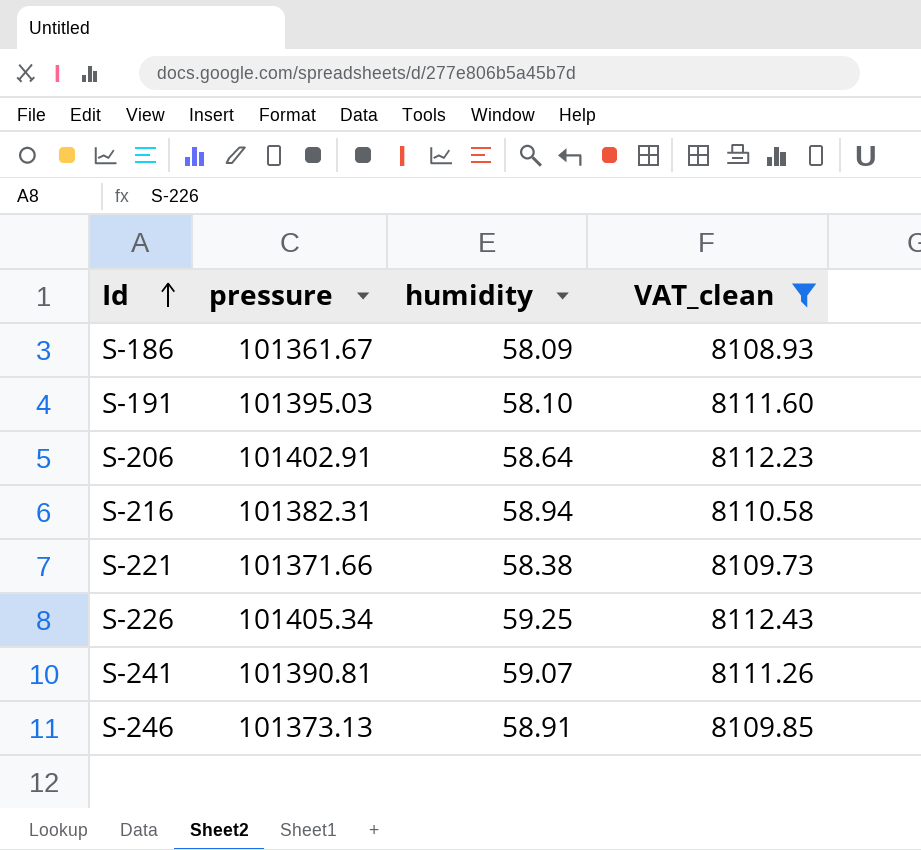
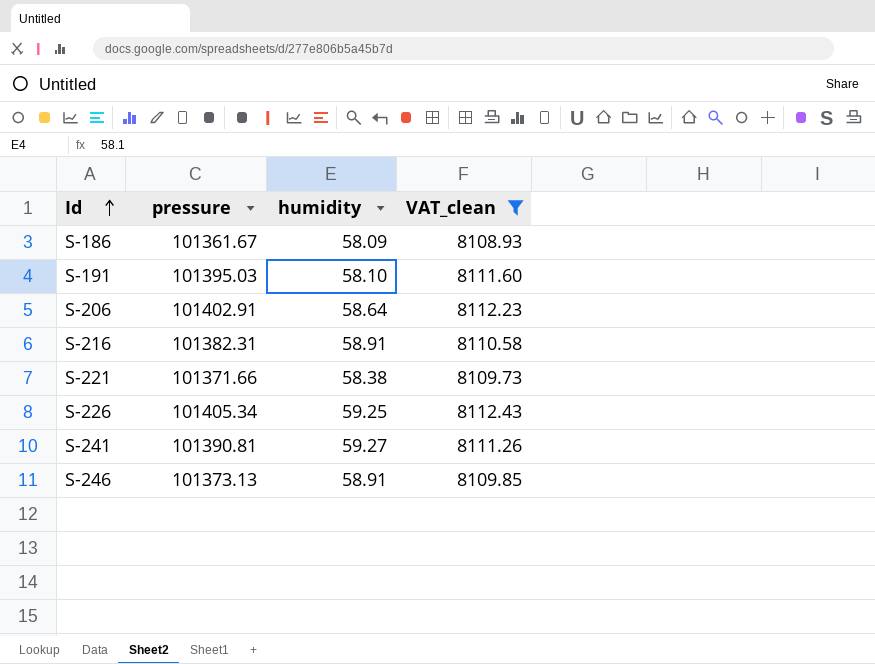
S-216 | humidity: 58.94 -> 58.91
S-241 | humidity: 59.07 -> 59.27

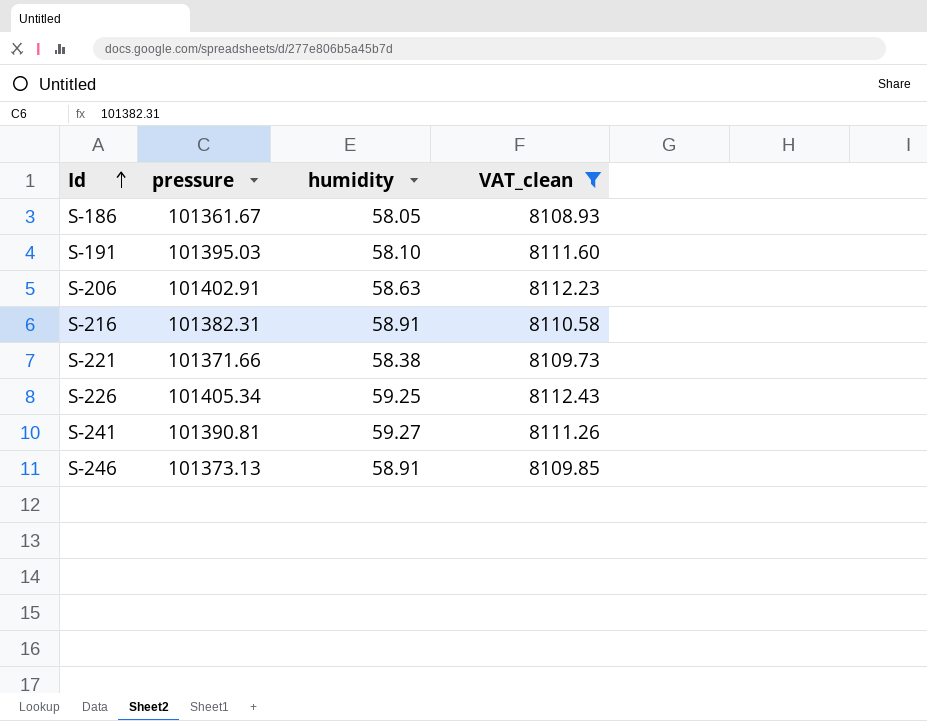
S-186 | humidity: 58.09 -> 58.05
S-206 | humidity: 58.64 -> 58.63

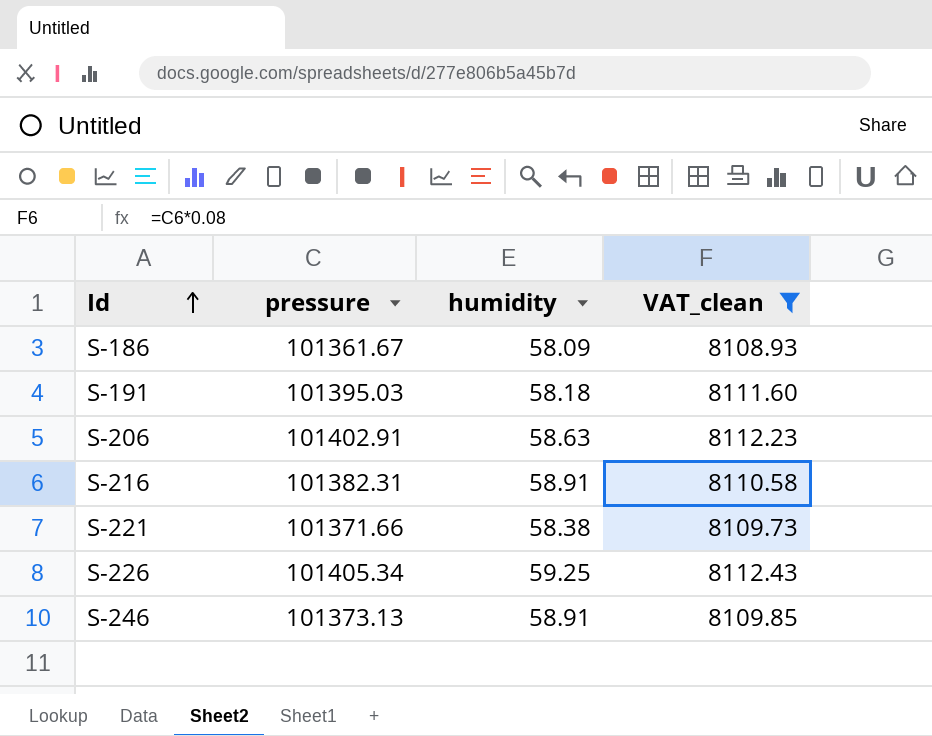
row S-241: 101390.81 | 59.27 | 8111.26 -> none
S-186 | humidity: 58.05 -> 58.09
S-191 | humidity: 58.10 -> 58.18

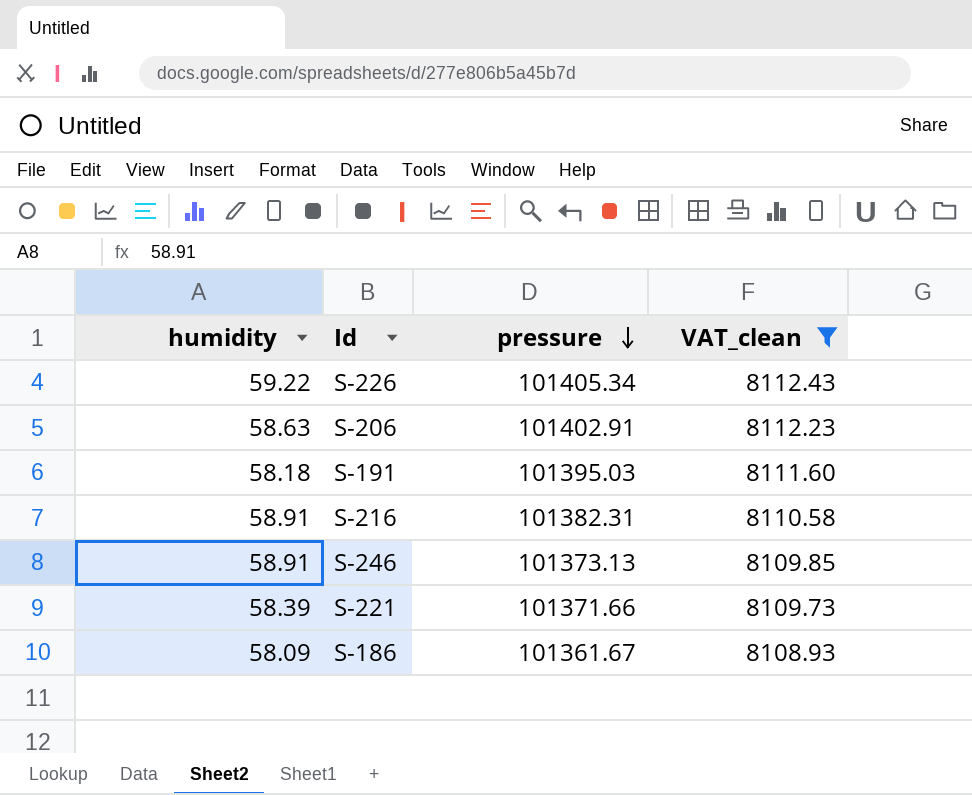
row order: Id ascending -> pressure descending
column humidity | position: 3 -> 1
S-226 | humidity: 59.25 -> 59.22
S-221 | humidity: 58.38 -> 58.39

